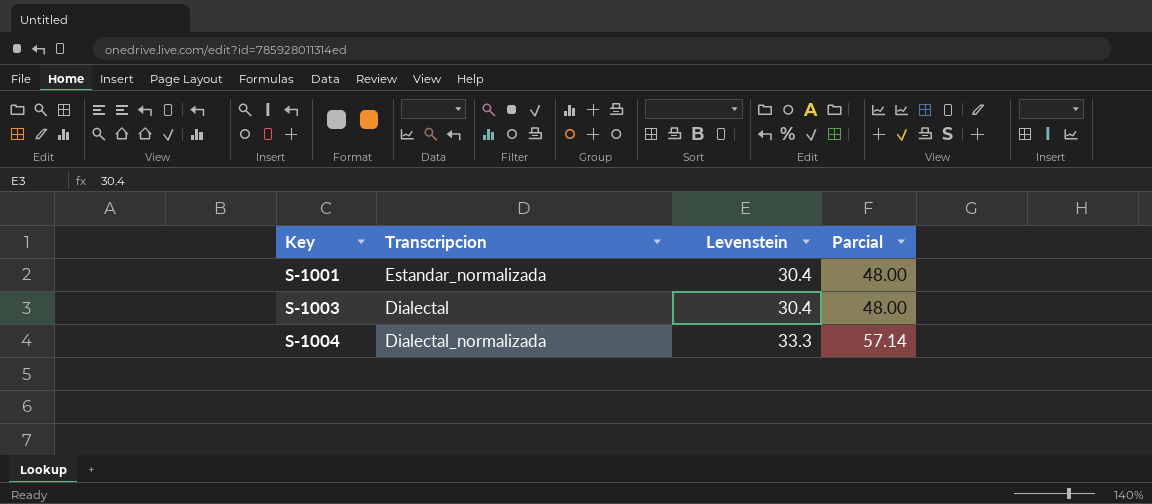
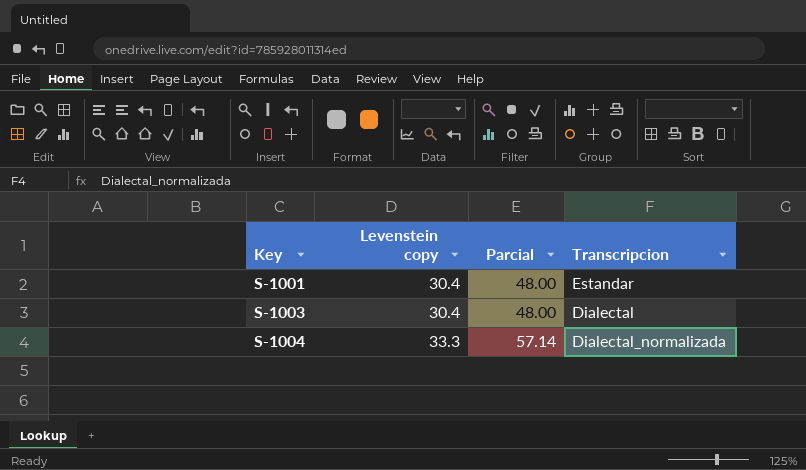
column name: Levenstein -> Levenstein copy
column Transcripcion | position: 2 -> 4
S-1001 | Transcripcion: Estandar_normalizada -> Estandar

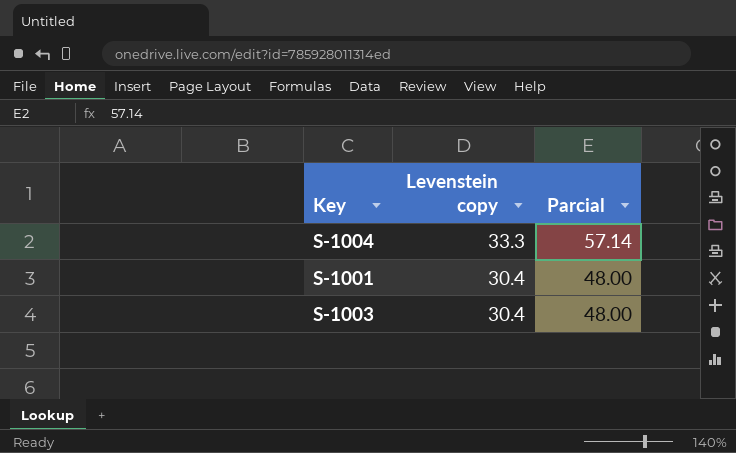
row order: Key ascending -> Levenstein copy descending
column Transcripcion | position: 4 -> none

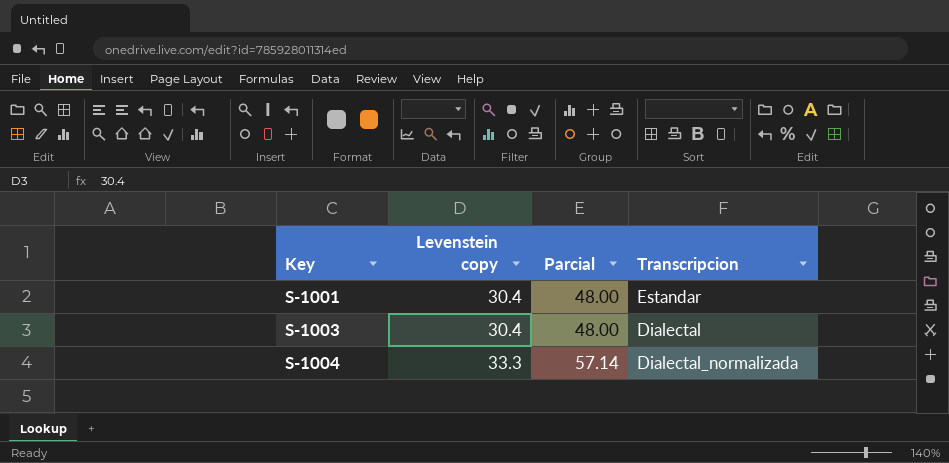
row order: Levenstein copy descending -> Key ascending
column Transcripcion | position: none -> 4

